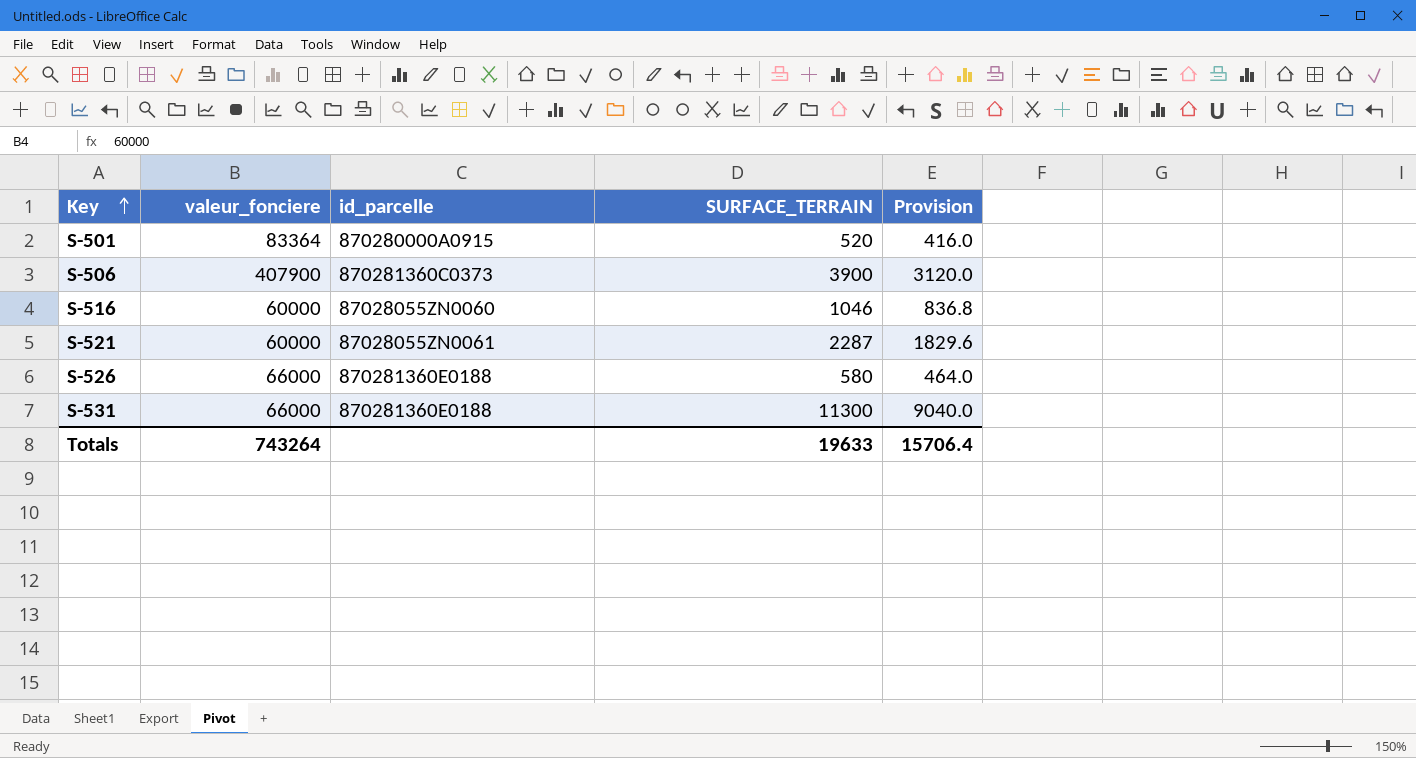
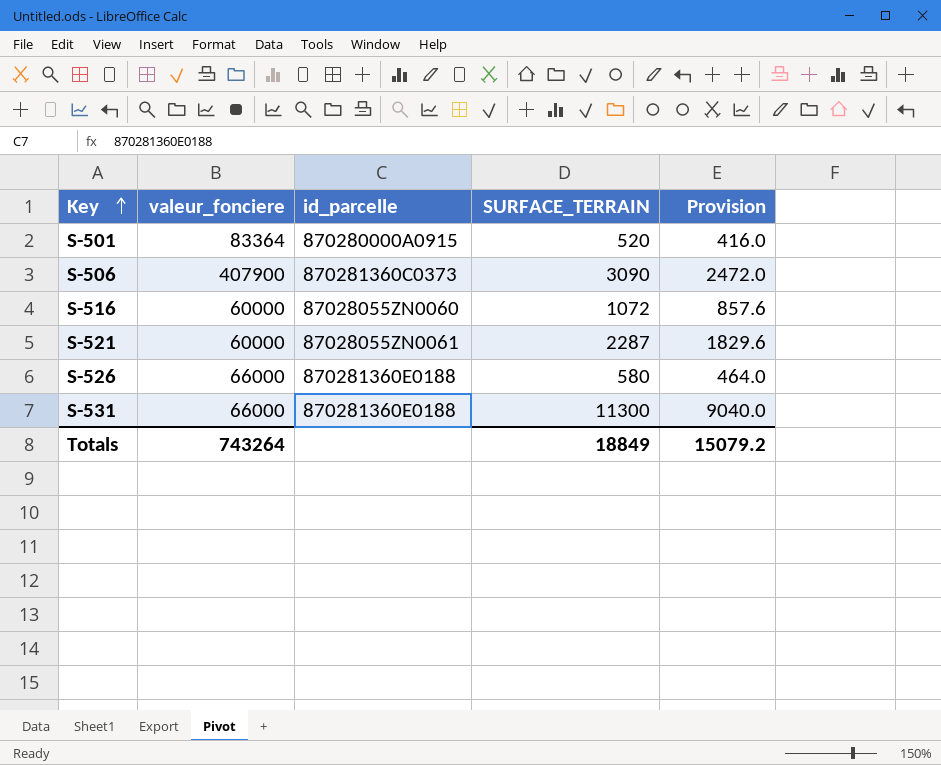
S-506 | SURFACE_TERRAIN: 3900 -> 3090
S-506 | Provision: 3120.0 -> 2472.0
S-516 | SURFACE_TERRAIN: 1046 -> 1072
S-516 | Provision: 836.8 -> 857.6
Totals | SURFACE_TERRAIN: 19633 -> 18849
Totals | Provision: 15706.4 -> 15079.2

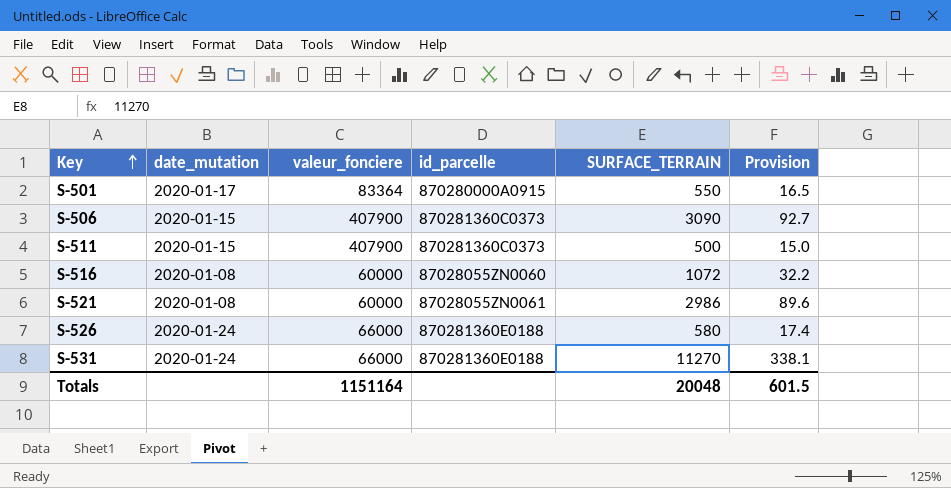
column date_mutation | position: none -> 2
column Provision | formula: [SURFACE_TERRAIN] * 0.8 -> [SURFACE_TERRAIN] * 0.03
S-501 | SURFACE_TERRAIN: 520 -> 550
row S-511: none -> 2020-01-15 | 407900 | 870281360C0373 | 500 | 15.0
S-521 | SURFACE_TERRAIN: 2287 -> 2986
S-531 | SURFACE_TERRAIN: 11300 -> 11270
Totals | valeur_fonciere: 743264 -> 1151164
Totals | SURFACE_TERRAIN: 18849 -> 20048
Totals | Provision: 15079.2 -> 601.5

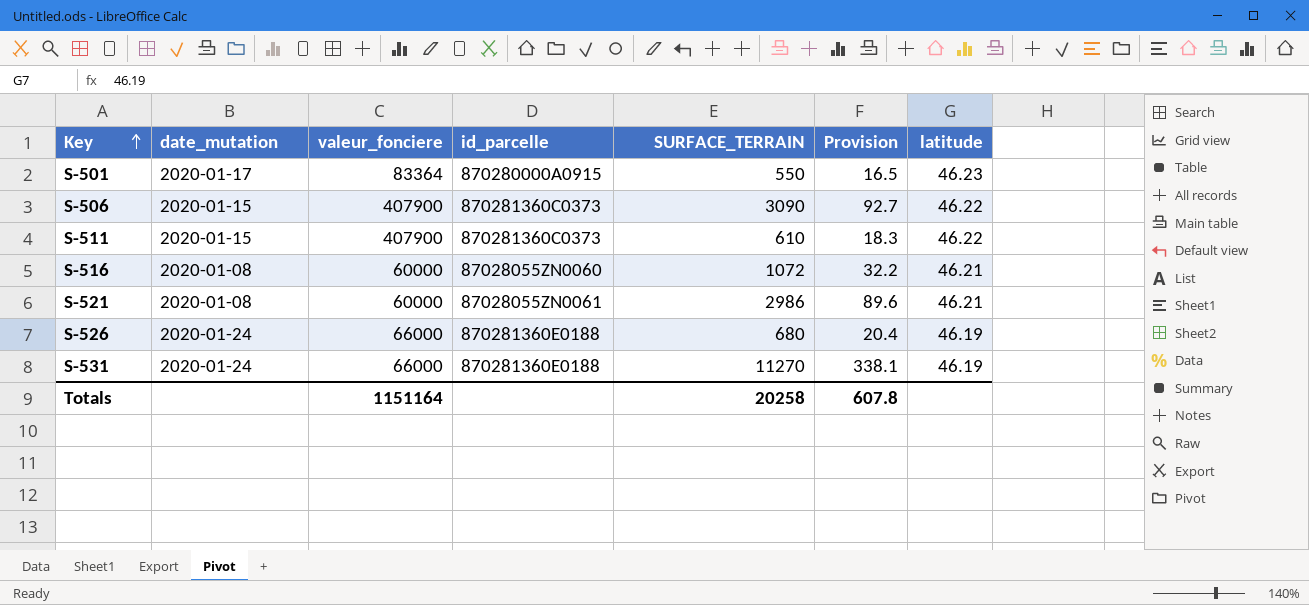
column latitude | position: none -> 7
S-511 | SURFACE_TERRAIN: 500 -> 610
S-511 | Provision: 15.0 -> 18.3
S-526 | SURFACE_TERRAIN: 580 -> 680
S-526 | Provision: 17.4 -> 20.4
Totals | SURFACE_TERRAIN: 20048 -> 20258
Totals | Provision: 601.5 -> 607.8

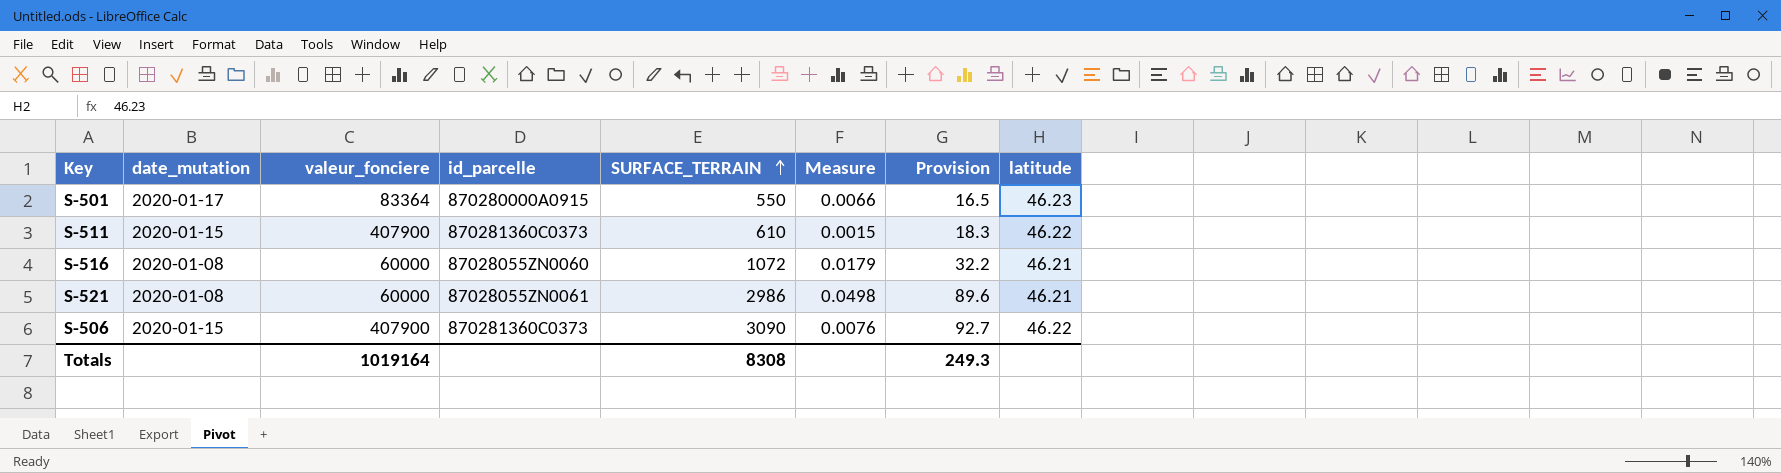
row order: Key ascending -> SURFACE_TERRAIN ascending
column Measure | formula: none -> [SURFACE_TERRAIN] / [valeur_fonciere]
row S-526: 2020-01-24 | 66000 | 870281360E0188 | 680 | 20.4 | 46.19 -> none
row S-531: 2020-01-24 | 66000 | 870281360E0188 | 11270 | 338.1 | 46.19 -> none
Totals | valeur_fonciere: 1151164 -> 1019164
Totals | SURFACE_TERRAIN: 20258 -> 8308
Totals | Provision: 607.8 -> 249.3

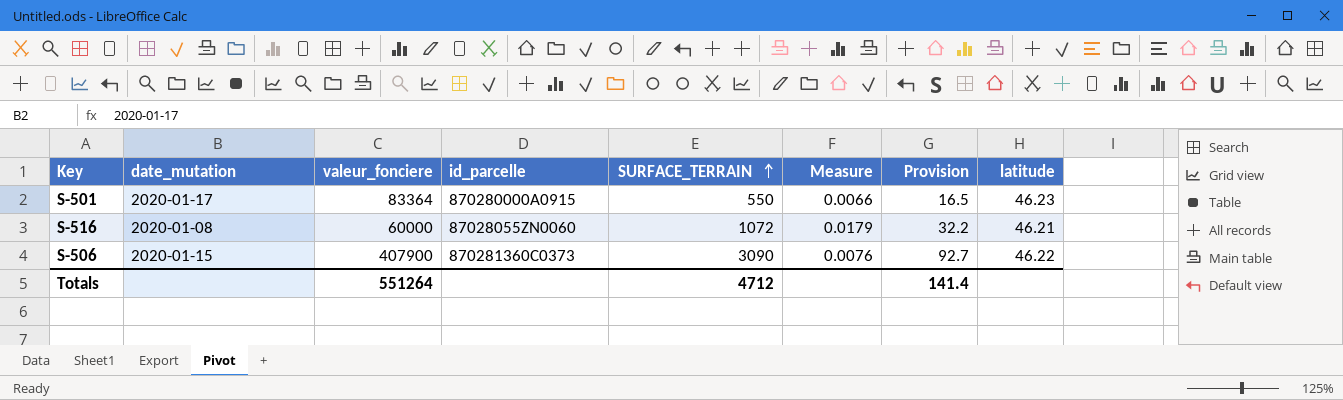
row S-511: 2020-01-15 | 407900 | 870281360C0373 | 610 | 0.0015 | 18.3 | 46.22 -> none
row S-521: 2020-01-08 | 60000 | 87028055ZN0061 | 2986 | 0.0498 | 89.6 | 46.21 -> none
Totals | valeur_fonciere: 1019164 -> 551264
Totals | SURFACE_TERRAIN: 8308 -> 4712
Totals | Provision: 249.3 -> 141.4

